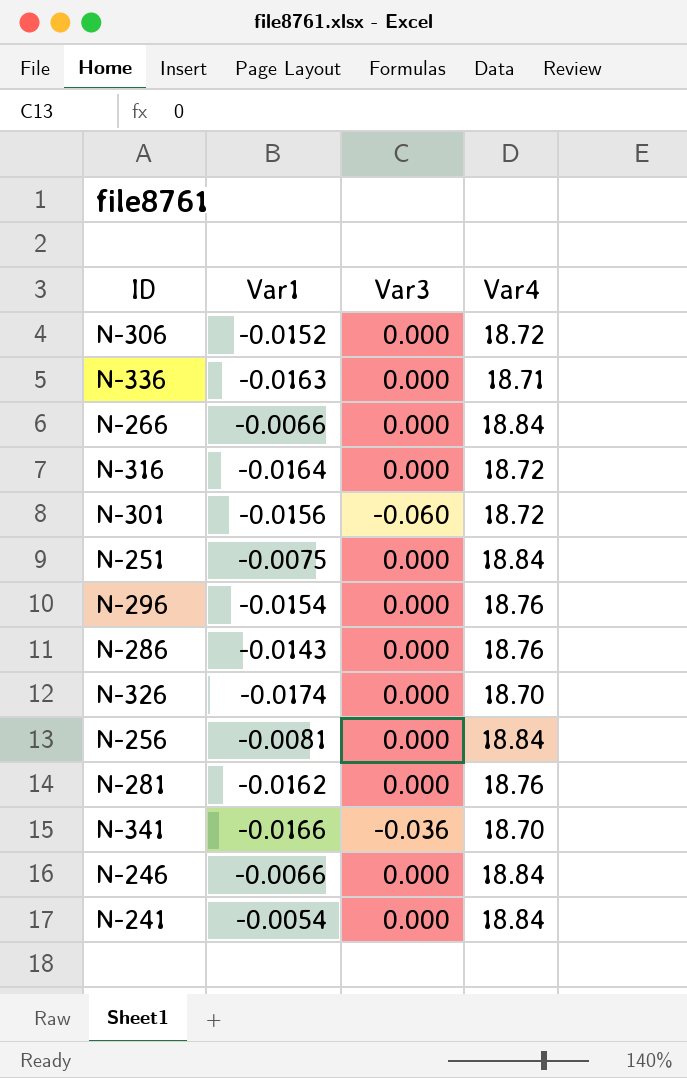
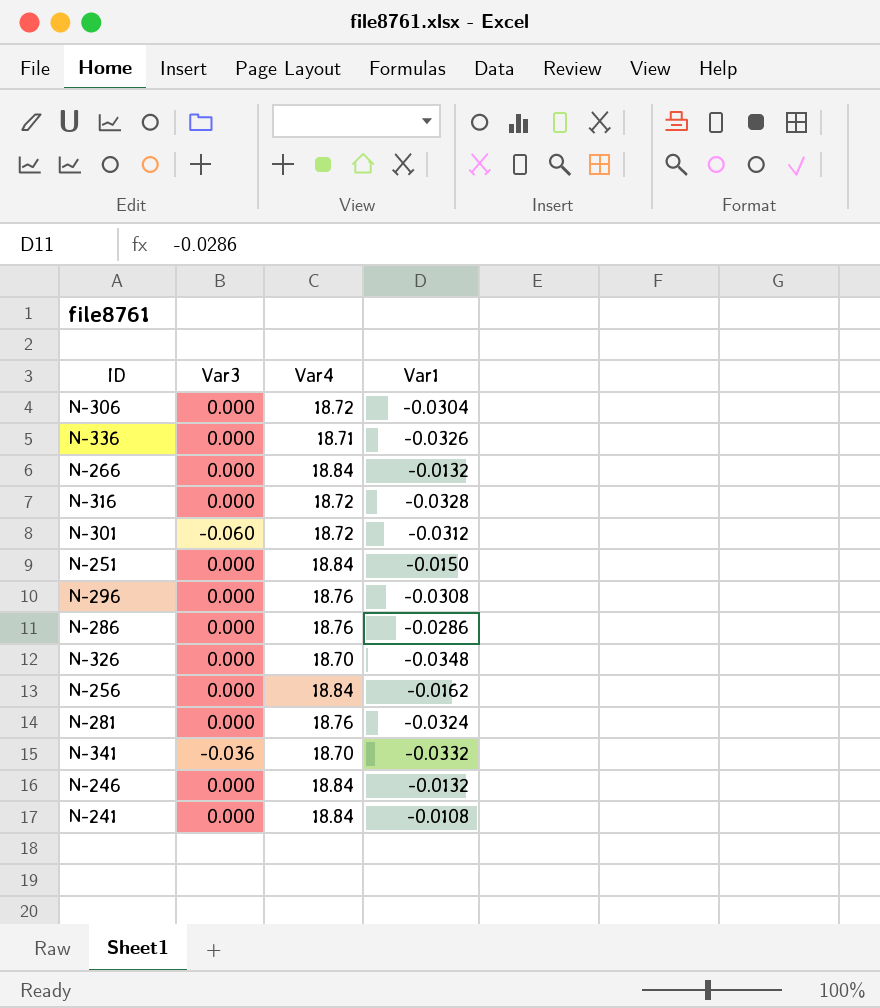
column Var1 | position: 2 -> 4
N-306 | Var1: -0.0152 -> -0.0304
N-336 | Var1: -0.0163 -> -0.0326
N-266 | Var1: -0.0066 -> -0.0132
N-316 | Var1: -0.0164 -> -0.0328
N-301 | Var1: -0.0156 -> -0.0312
N-251 | Var1: -0.0075 -> -0.0150
N-296 | Var1: -0.0154 -> -0.0308
N-286 | Var1: -0.0143 -> -0.0286
N-326 | Var1: -0.0174 -> -0.0348
N-256 | Var1: -0.0081 -> -0.0162
N-281 | Var1: -0.0162 -> -0.0324
N-341 | Var1: -0.0166 -> -0.0332
N-246 | Var1: -0.0066 -> -0.0132
N-241 | Var1: -0.0054 -> -0.0108

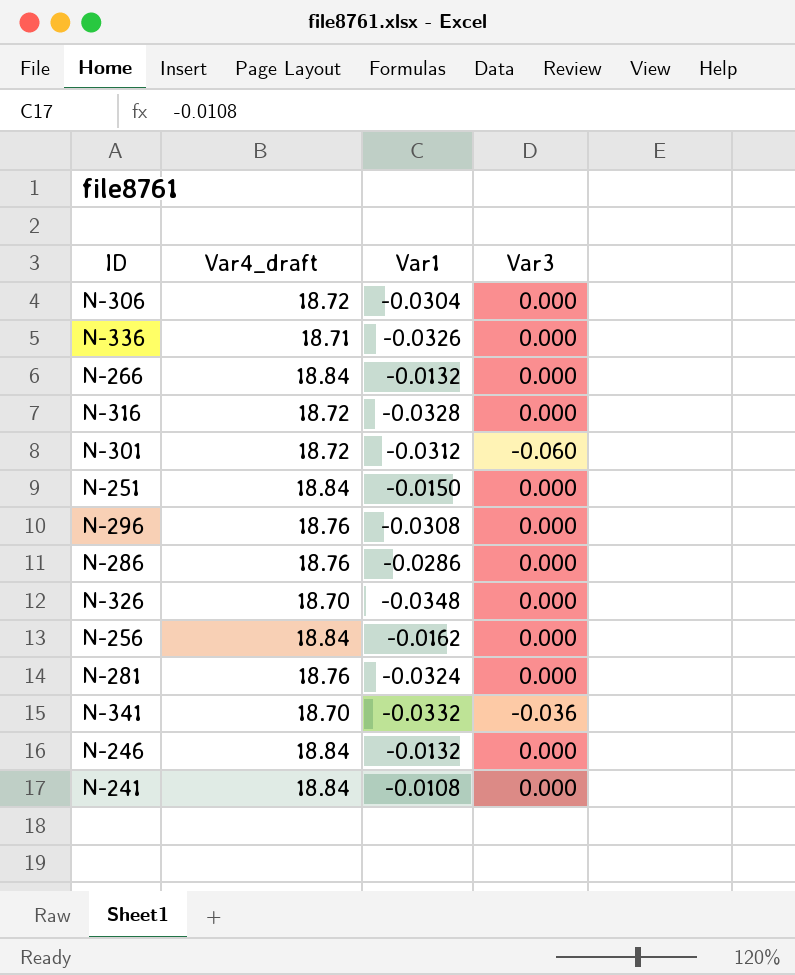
column name: Var4 -> Var4_draft
column Var3 | position: 2 -> 4

